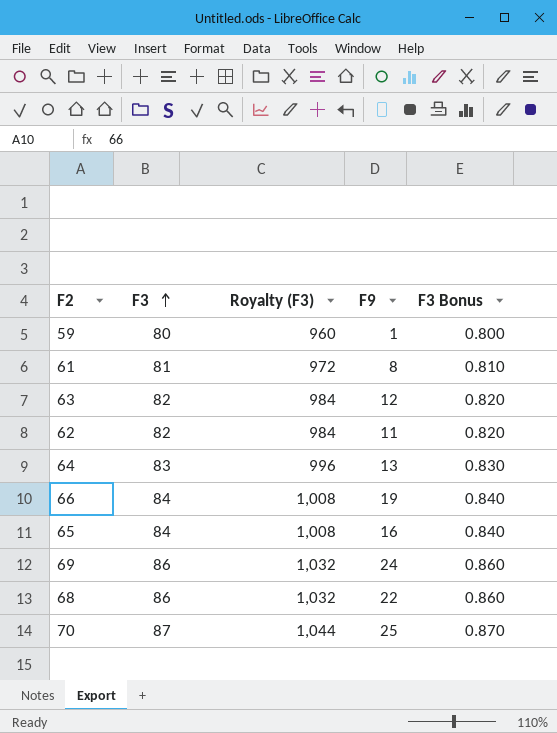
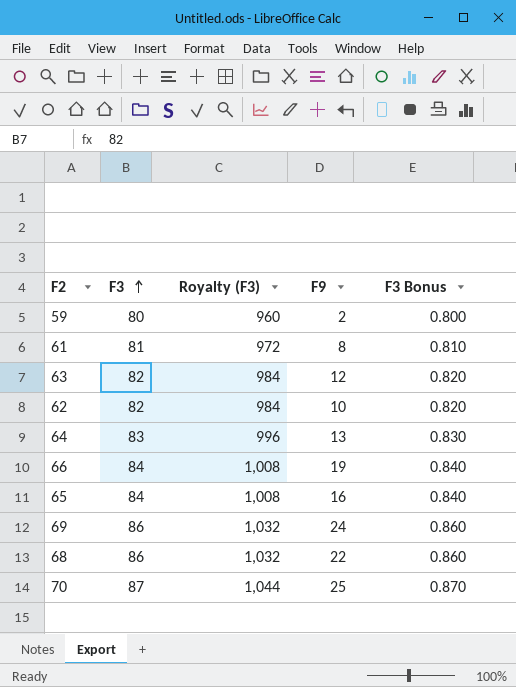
59 | F9: 1 -> 2
62 | F9: 11 -> 10

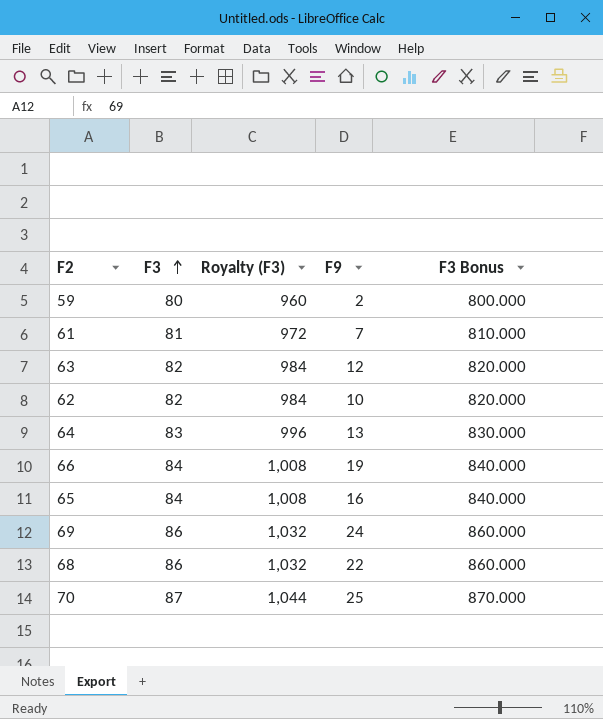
column F3 Bonus | formula: [F3] * 0.01 -> [F3] * 10
61 | F9: 8 -> 7

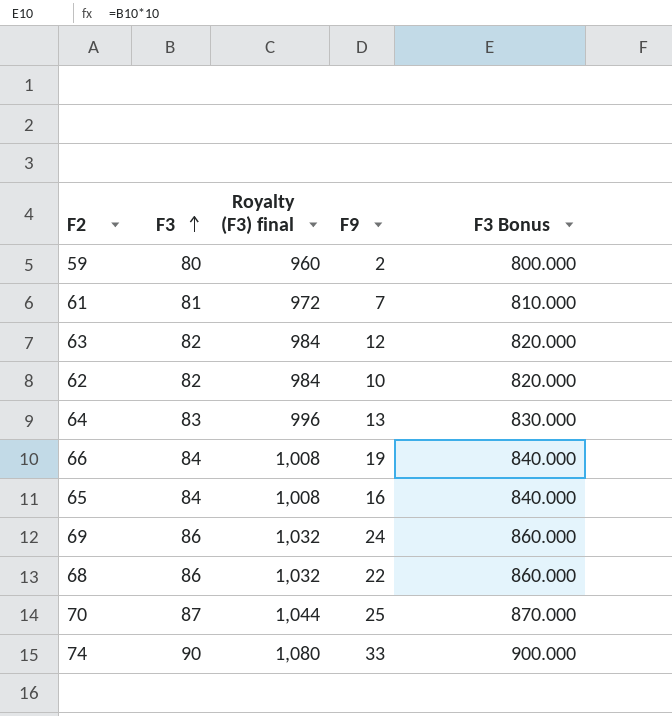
column name: Royalty (F3) -> Royalty (F3) final
row 74: none -> 90 | 1,080 | 33 | 900.000

